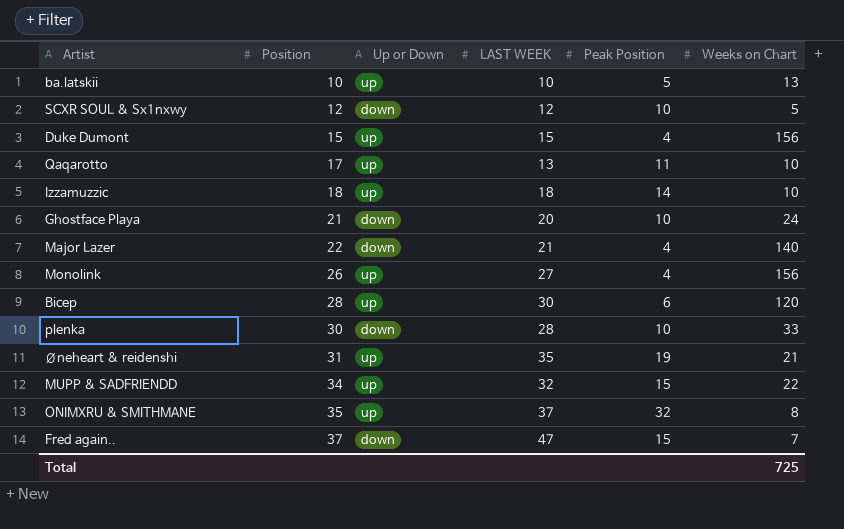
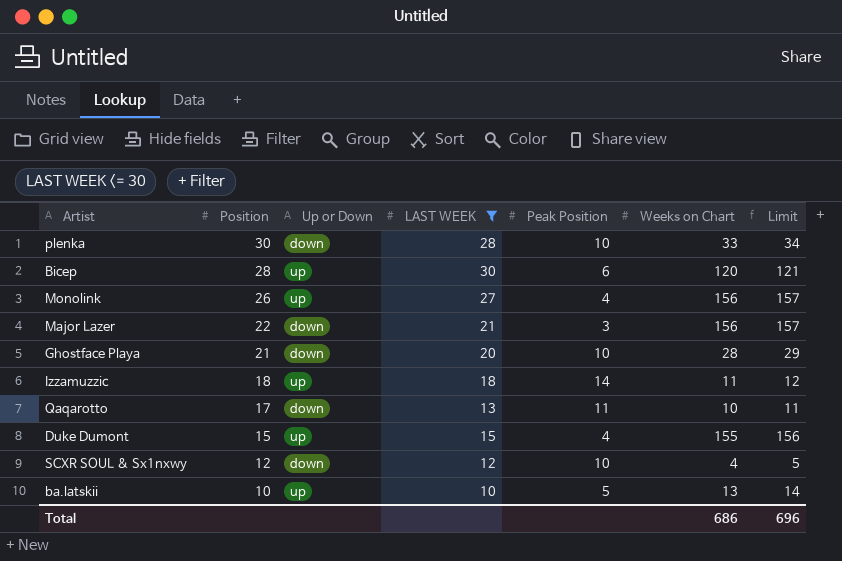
filter: none -> LAST WEEK <= 30
row order: Position ascending -> Position descending
column Limit | formula: none -> [Weeks on Chart] + 1
Major Lazer | Peak Position: 4 -> 3
Major Lazer | Weeks on Chart: 140 -> 156
Ghostface Playa | Weeks on Chart: 24 -> 28
Izzamuzzic | Weeks on Chart: 10 -> 11
Qaqarotto | Up or Down: up -> down
Duke Dumont | Weeks on Chart: 156 -> 155
SCXR SOUL & Sx1nxwy | Weeks on Chart: 5 -> 4
Total | Weeks on Chart: 725 -> 686

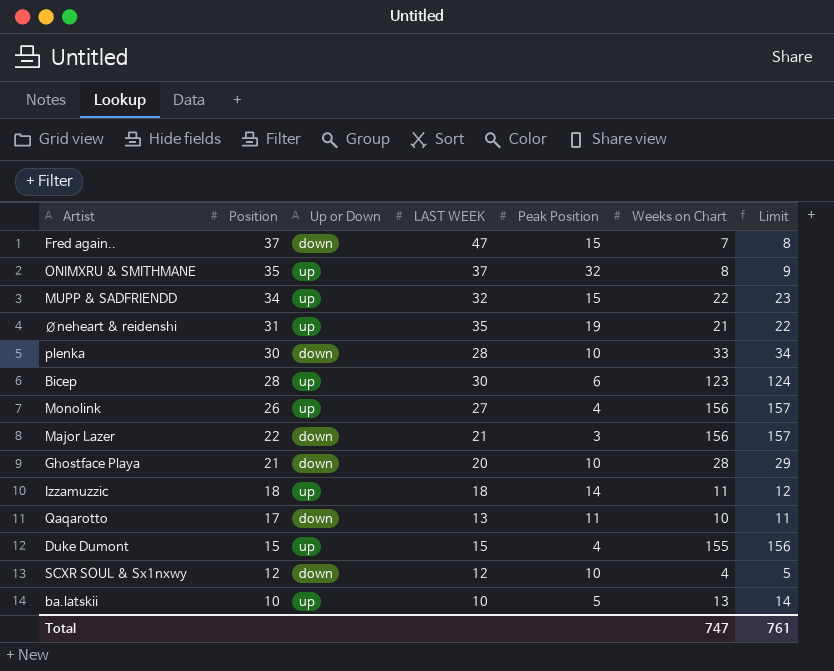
filter: LAST WEEK <= 30 -> none
Bicep | Weeks on Chart: 120 -> 123
Bicep | Limit: 121 -> 124
Total | Weeks on Chart: 686 -> 747
Total | Limit: 696 -> 761

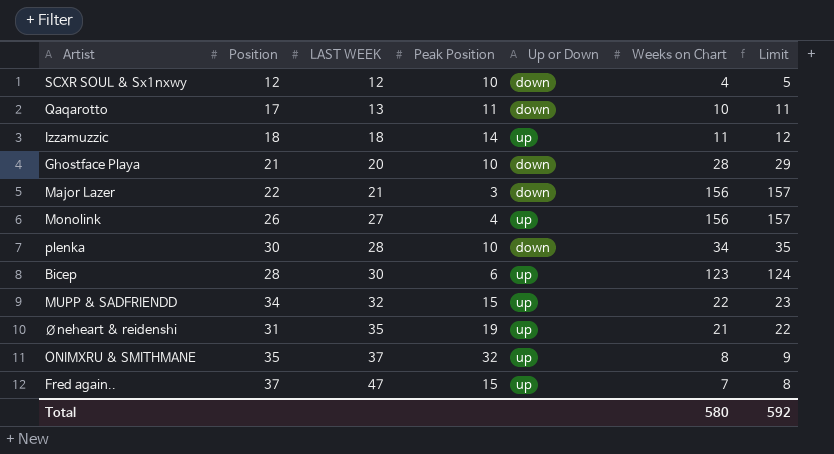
row order: Position descending -> LAST WEEK ascending
column Up or Down | position: 3 -> 5
row Duke Dumont: 15 | up | 15 | 4 | 155 | 156 -> none
row ba.latskii: 10 | up | 10 | 5 | 13 | 14 -> none
plenka | Weeks on Chart: 33 -> 34
plenka | Limit: 34 -> 35
Fred again.. | Up or Down: down -> up
Total | Weeks on Chart: 747 -> 580
Total | Limit: 761 -> 592

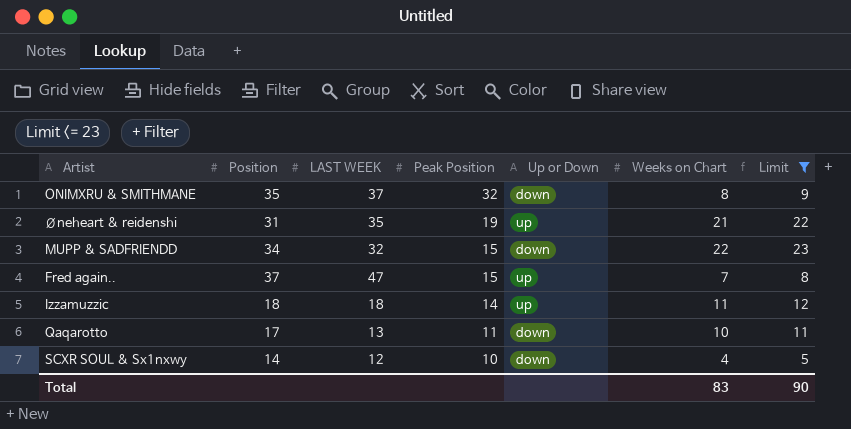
filter: none -> Limit <= 23
row order: LAST WEEK ascending -> Peak Position descending
ONIMXRU & SMITHMANE | Up or Down: up -> down
MUPP & SADFRIENDD | Up or Down: up -> down
SCXR SOUL & Sx1nxwy | Position: 12 -> 14
Total | Weeks on Chart: 580 -> 83
Total | Limit: 592 -> 90

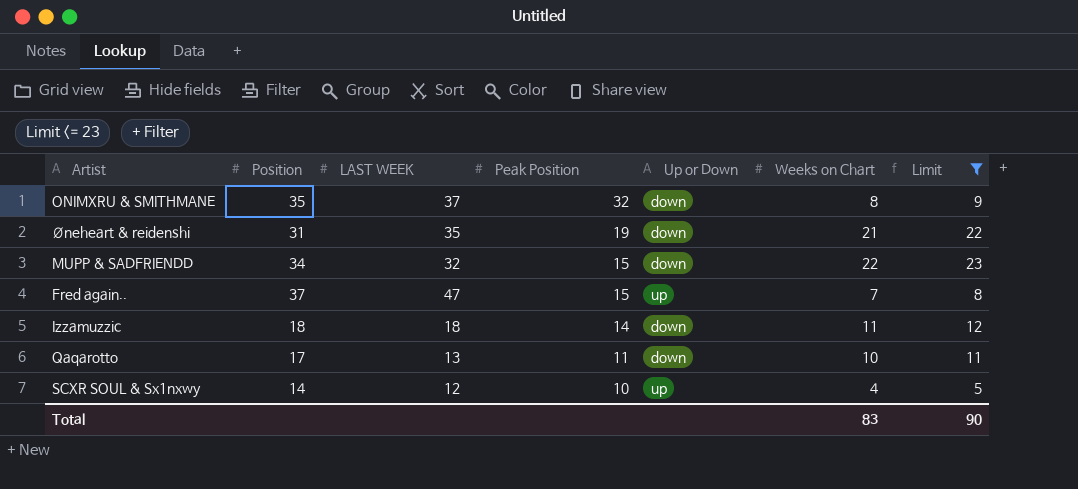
Øneheart & reidenshi | Up or Down: up -> down
Izzamuzzic | Up or Down: up -> down
SCXR SOUL & Sx1nxwy | Up or Down: down -> up

